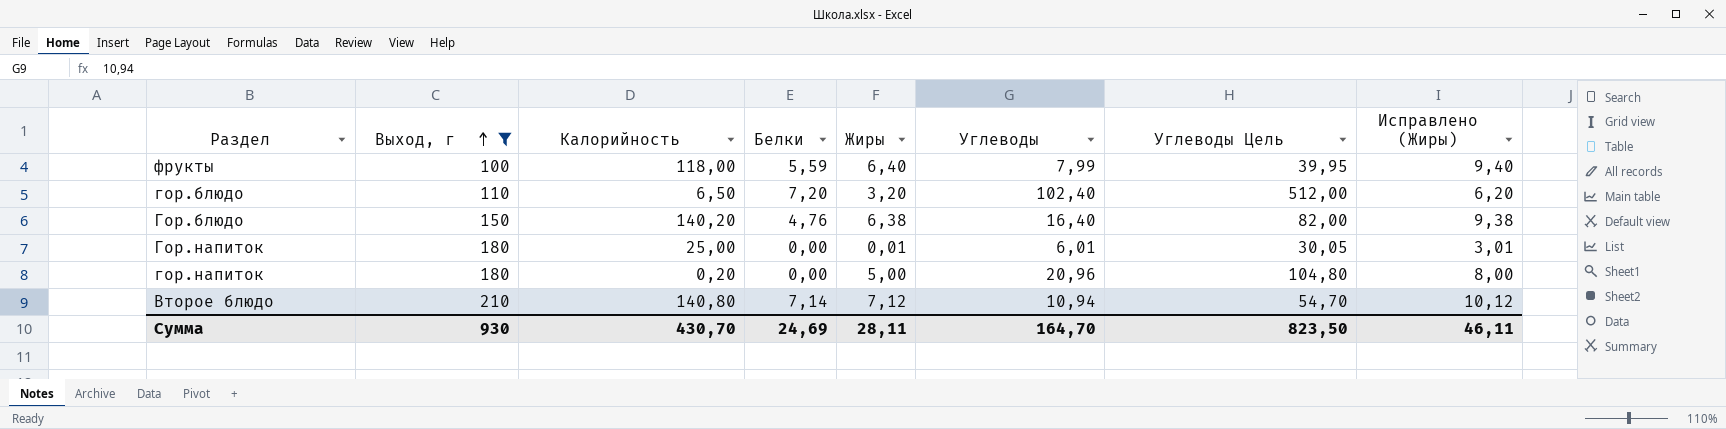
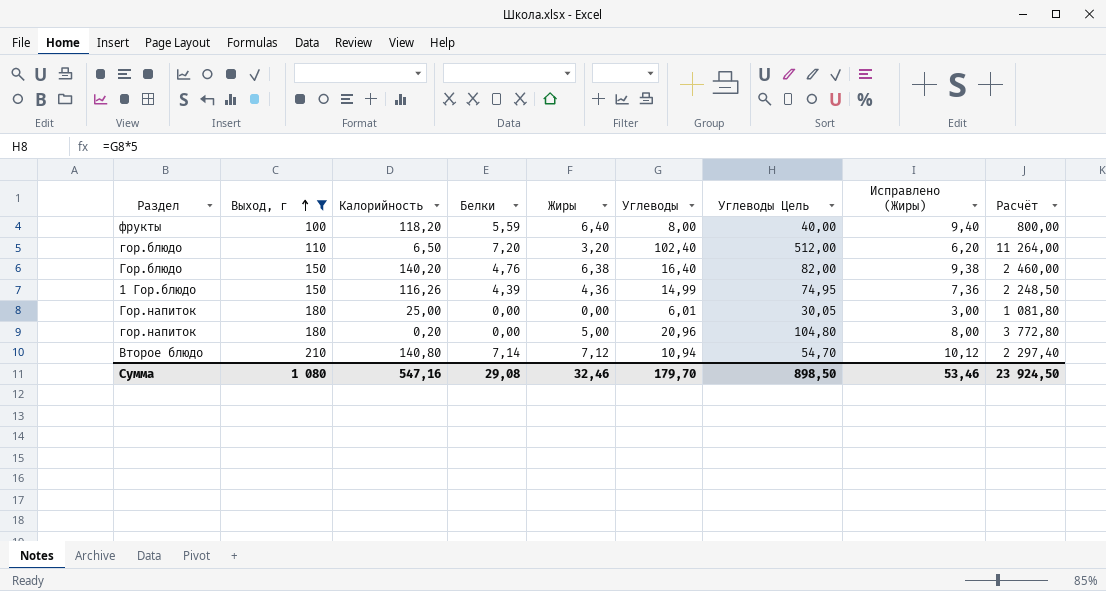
column Расчёт | formula: none -> [Выход, г] * [Углеводы]
фрукты | Калорийность: 118,00 -> 118,20
фрукты | Углеводы: 7,99 -> 8,00
фрукты | Углеводы Цель: 39,95 -> 40,00
row 1 Гор.блюдо: none -> 150 | 116,26 | 4,39 | 4,36 | 14,99 | 74,95 | 7,36 | 2 248,50
Гор.напиток | Жиры: 0,01 -> 0,00
Гор.напиток | Исправлено (Жиры): 3,01 -> 3,00
Сумма | Выход, г: 930 -> 1 080
Сумма | Калорийность: 430,70 -> 547,16
Сумма | Белки: 24,69 -> 29,08
Сумма | Жиры: 28,11 -> 32,46
Сумма | Углеводы: 164,70 -> 179,70
Сумма | Углеводы Цель: 823,50 -> 898,50
Сумма | Исправлено (Жиры): 46,11 -> 53,46

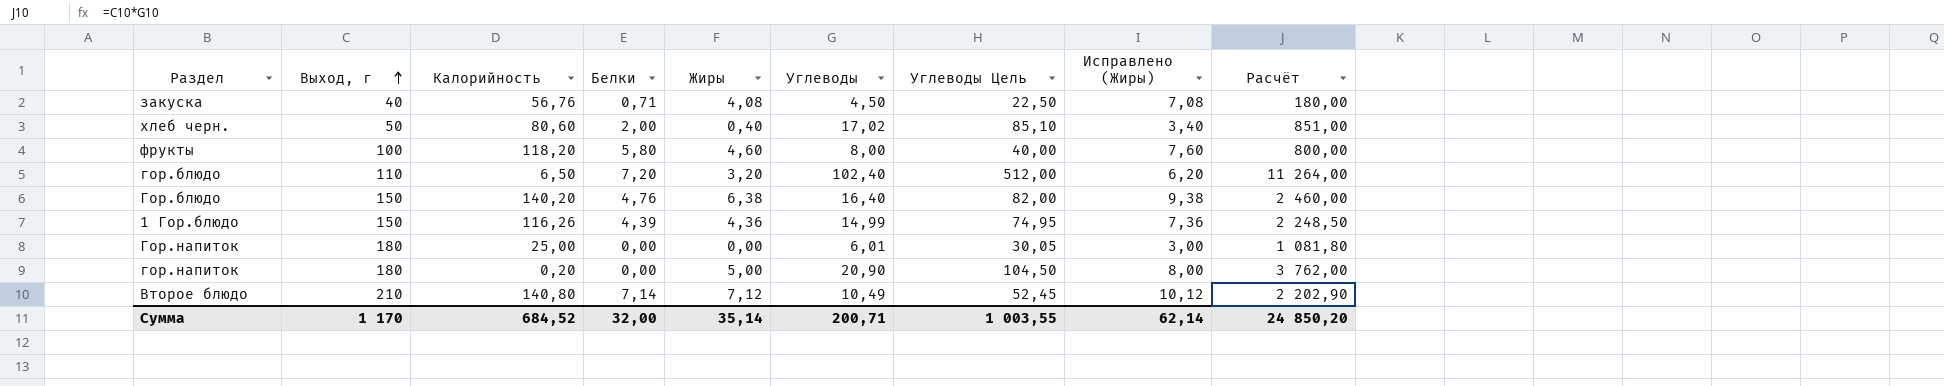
filter: Выход, г >= 100 -> none
фрукты | Белки: 5,59 -> 5,80
фрукты | Жиры: 6,40 -> 4,60
фрукты | Исправлено (Жиры): 9,40 -> 7,60
гор.напиток | Углеводы: 20,96 -> 20,90
гор.напиток | Углеводы Цель: 104,80 -> 104,50
гор.напиток | Расчёт: 3 772,80 -> 3 762,00
Второе блюдо | Углеводы: 10,94 -> 10,49
Второе блюдо | Углеводы Цель: 54,70 -> 52,45
Второе блюдо | Расчёт: 2 297,40 -> 2 202,90
Сумма | Выход, г: 1 080 -> 1 170
Сумма | Калорийность: 547,16 -> 684,52
Сумма | Белки: 29,08 -> 32,00
Сумма | Жиры: 32,46 -> 35,14
Сумма | Углеводы: 179,70 -> 200,71
Сумма | Углеводы Цель: 898,50 -> 1 003,55
Сумма | Исправлено (Жиры): 53,46 -> 62,14
Сумма | Расчёт: 23 924,50 -> 24 850,20

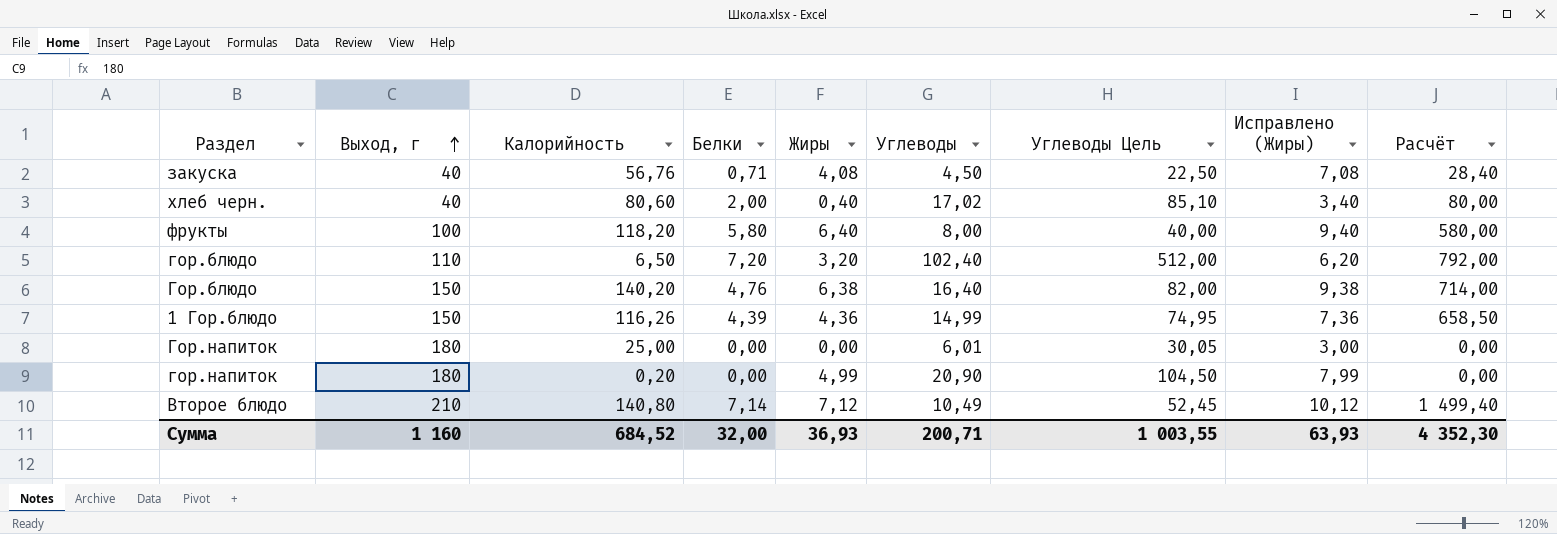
column Расчёт | formula: [Выход, г] * [Углеводы] -> [Выход, г] * [Белки]
хлеб черн. | Выход, г: 50 -> 40
фрукты | Жиры: 4,60 -> 6,40
фрукты | Исправлено (Жиры): 7,60 -> 9,40
гор.напиток | Жиры: 5,00 -> 4,99
гор.напиток | Исправлено (Жиры): 8,00 -> 7,99
Сумма | Выход, г: 1 170 -> 1 160
Сумма | Жиры: 35,14 -> 36,93
Сумма | Исправлено (Жиры): 62,14 -> 63,93
Сумма | Расчёт: 24 850,20 -> 4 352,30

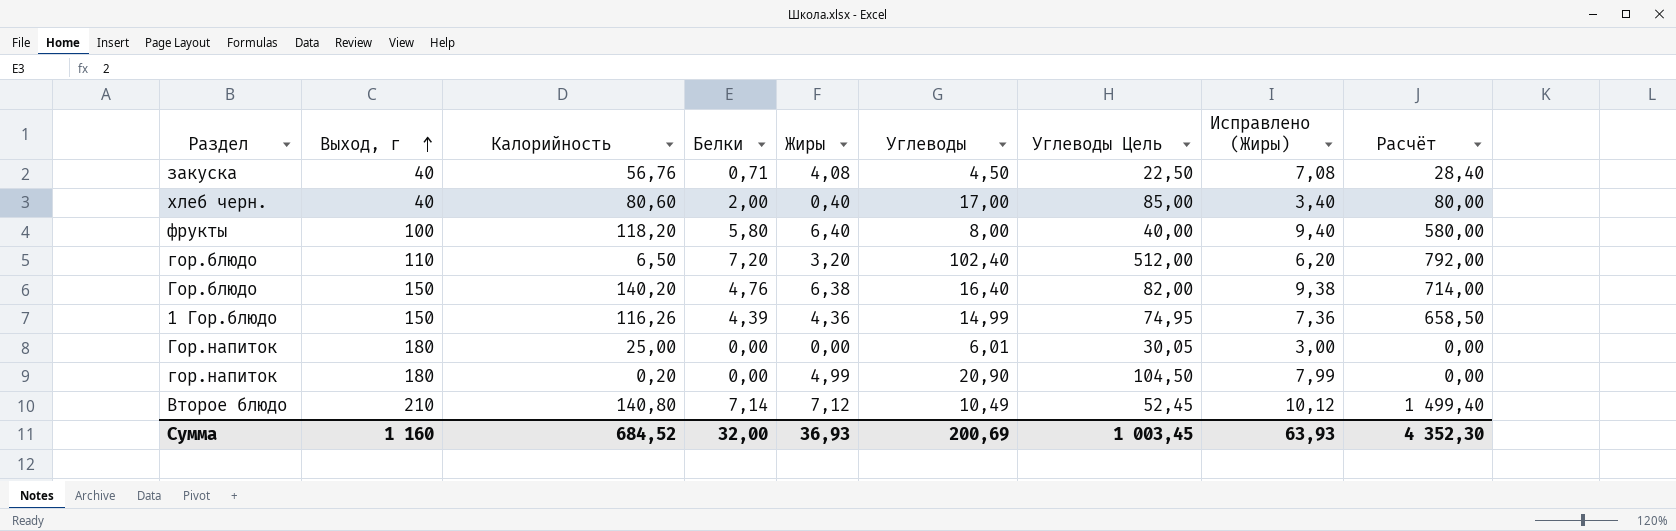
хлеб черн. | Углеводы: 17,02 -> 17,00
хлеб черн. | Углеводы Цель: 85,10 -> 85,00
Сумма | Углеводы: 200,71 -> 200,69
Сумма | Углеводы Цель: 1 003,55 -> 1 003,45

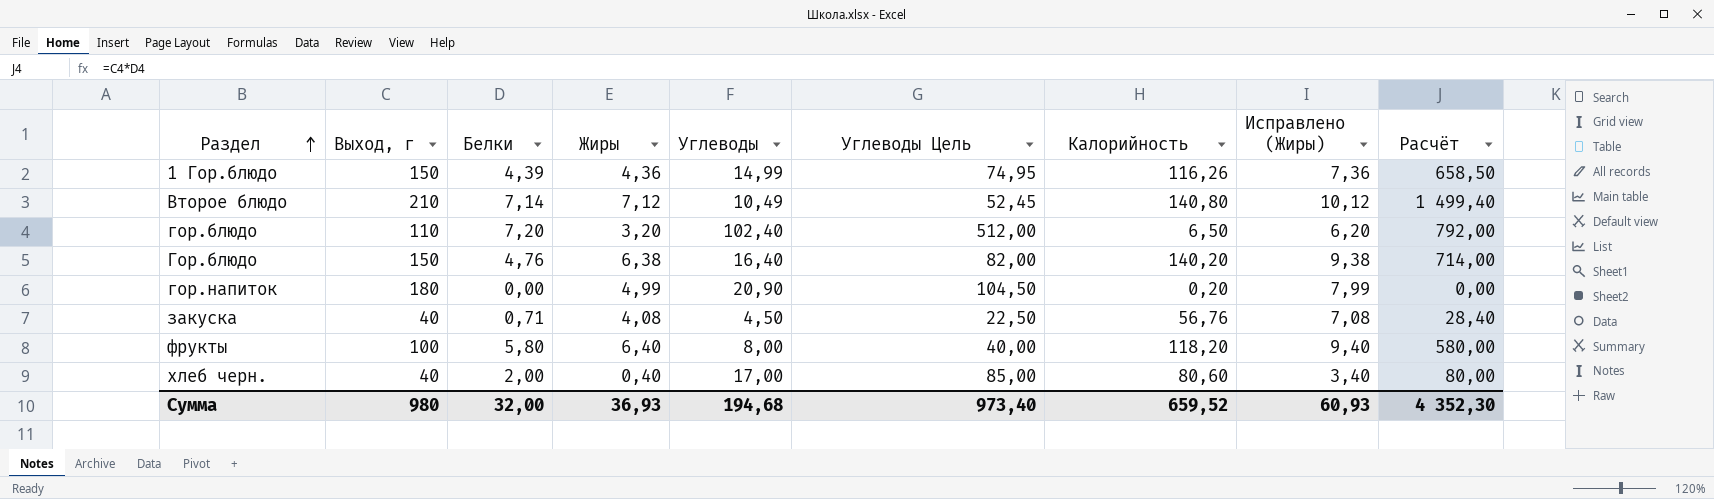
row order: Выход, г ascending -> Раздел ascending
column Калорийность | position: 3 -> 7
row Гор.напиток: 180 | 25,00 | 0,00 | 0,00 | 6,01 | 30,05 | 3,00 | 0,00 -> none
Сумма | Выход, г: 1 160 -> 980
Сумма | Углеводы: 200,69 -> 194,68
Сумма | Углеводы Цель: 1 003,45 -> 973,40
Сумма | Калорийность: 684,52 -> 659,52
Сумма | Исправлено (Жиры): 63,93 -> 60,93

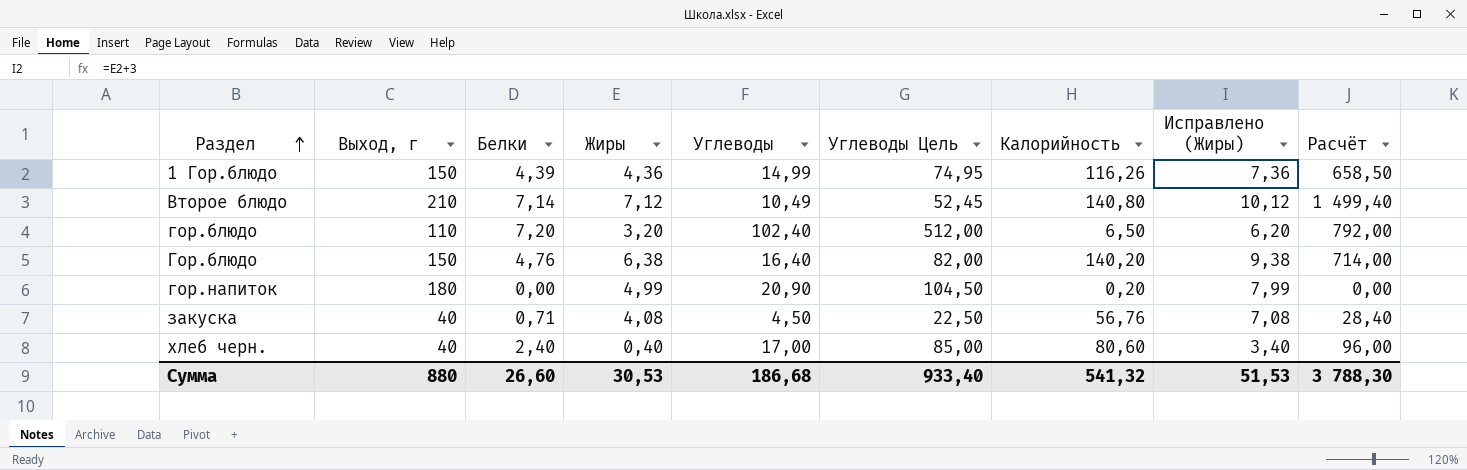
row фрукты: 100 | 5,80 | 6,40 | 8,00 | 40,00 | 118,20 | 9,40 | 580,00 -> none
хлеб черн. | Белки: 2,00 -> 2,40
хлеб черн. | Расчёт: 80,00 -> 96,00
Сумма | Выход, г: 980 -> 880
Сумма | Белки: 32,00 -> 26,60
Сумма | Жиры: 36,93 -> 30,53
Сумма | Углеводы: 194,68 -> 186,68
Сумма | Углеводы Цель: 973,40 -> 933,40
Сумма | Калорийность: 659,52 -> 541,32
Сумма | Исправлено (Жиры): 60,93 -> 51,53
Сумма | Расчёт: 4 352,30 -> 3 788,30

